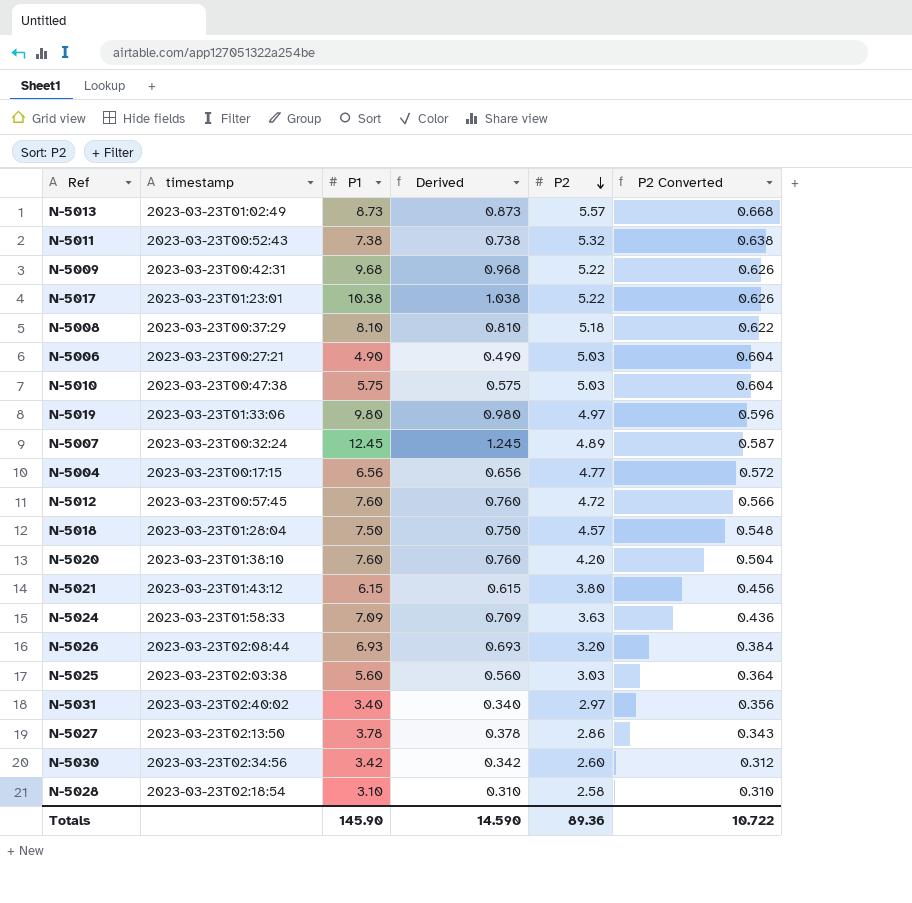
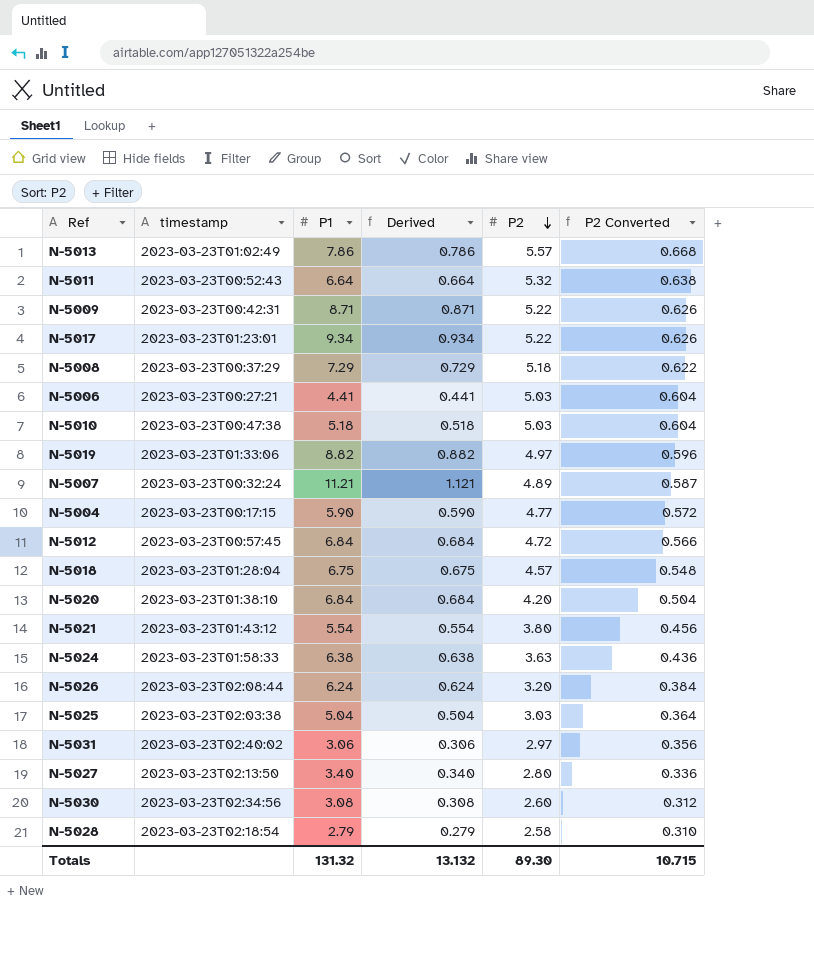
N-5013 | P1: 8.73 -> 7.86
N-5013 | Derived: 0.873 -> 0.786
N-5011 | P1: 7.38 -> 6.64
N-5011 | Derived: 0.738 -> 0.664
N-5009 | P1: 9.68 -> 8.71
N-5009 | Derived: 0.968 -> 0.871
N-5017 | P1: 10.38 -> 9.34
N-5017 | Derived: 1.038 -> 0.934
N-5008 | P1: 8.10 -> 7.29
N-5008 | Derived: 0.810 -> 0.729
N-5006 | P1: 4.90 -> 4.41
N-5006 | Derived: 0.490 -> 0.441
N-5010 | P1: 5.75 -> 5.18
N-5010 | Derived: 0.575 -> 0.518
N-5019 | P1: 9.80 -> 8.82
N-5019 | Derived: 0.980 -> 0.882
N-5007 | P1: 12.45 -> 11.21
N-5007 | Derived: 1.245 -> 1.121
N-5004 | P1: 6.56 -> 5.90
N-5004 | Derived: 0.656 -> 0.590
N-5012 | P1: 7.60 -> 6.84
N-5012 | Derived: 0.760 -> 0.684
N-5018 | P1: 7.50 -> 6.75
N-5018 | Derived: 0.750 -> 0.675
N-5020 | P1: 7.60 -> 6.84
N-5020 | Derived: 0.760 -> 0.684
N-5021 | P1: 6.15 -> 5.54
N-5021 | Derived: 0.615 -> 0.554
N-5024 | P1: 7.09 -> 6.38
N-5024 | Derived: 0.709 -> 0.638
N-5026 | P1: 6.93 -> 6.24
N-5026 | Derived: 0.693 -> 0.624
N-5025 | P1: 5.60 -> 5.04
N-5025 | Derived: 0.560 -> 0.504
N-5031 | P1: 3.40 -> 3.06
N-5031 | Derived: 0.340 -> 0.306
N-5027 | P1: 3.78 -> 3.40
N-5027 | Derived: 0.378 -> 0.340
N-5027 | P2: 2.86 -> 2.80
N-5027 | P2 Converted: 0.343 -> 0.336
N-5030 | P1: 3.42 -> 3.08
N-5030 | Derived: 0.342 -> 0.308
N-5028 | P1: 3.10 -> 2.79
N-5028 | Derived: 0.310 -> 0.279
Totals | P1: 145.90 -> 131.32
Totals | Derived: 14.590 -> 13.132
Totals | P2: 89.36 -> 89.30
Totals | P2 Converted: 10.722 -> 10.715

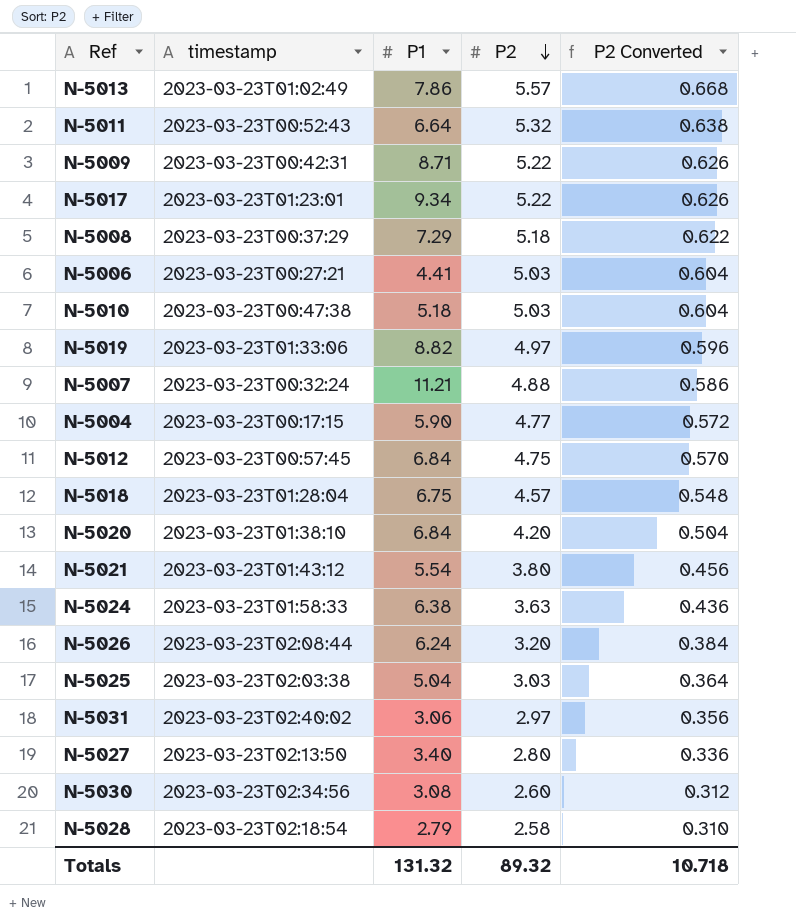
column Derived | formula: [P1] * 0.1 -> none
N-5007 | P2: 4.89 -> 4.88
N-5007 | P2 Converted: 0.587 -> 0.586
N-5012 | P2: 4.72 -> 4.75
N-5012 | P2 Converted: 0.566 -> 0.570
Totals | P2: 89.30 -> 89.32
Totals | P2 Converted: 10.715 -> 10.718

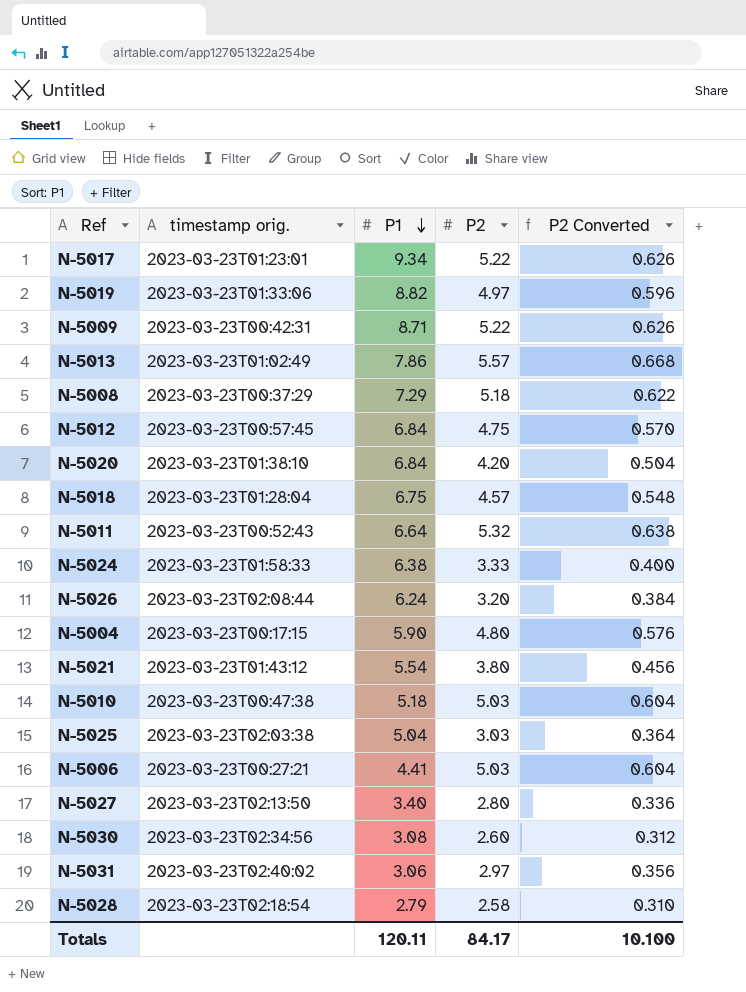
row order: P2 descending -> P1 descending
column name: timestamp -> timestamp orig.
row N-5007: 2023-03-23T00:32:24 | 11.21 | 4.88 | 0.586 -> none
N-5024 | P2: 3.63 -> 3.33
N-5024 | P2 Converted: 0.436 -> 0.400
N-5004 | P2: 4.77 -> 4.80
N-5004 | P2 Converted: 0.572 -> 0.576
Totals | P1: 131.32 -> 120.11
Totals | P2: 89.32 -> 84.17
Totals | P2 Converted: 10.718 -> 10.100

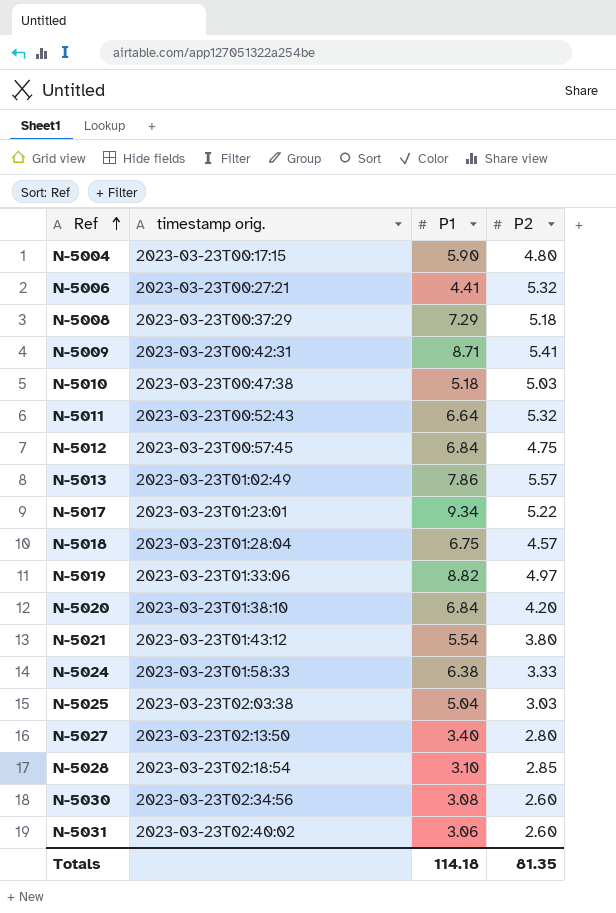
row order: P1 descending -> Ref ascending
column P2 Converted | formula: [P2] * 0.12 -> none
row N-5026: 2023-03-23T02:08:44 | 6.24 | 3.20 | 0.384 -> none
N-5006 | P2: 5.03 -> 5.32
N-5009 | P2: 5.22 -> 5.41
N-5028 | P1: 2.79 -> 3.10
N-5028 | P2: 2.58 -> 2.85
N-5031 | P2: 2.97 -> 2.60
Totals | P1: 120.11 -> 114.18
Totals | P2: 84.17 -> 81.35

